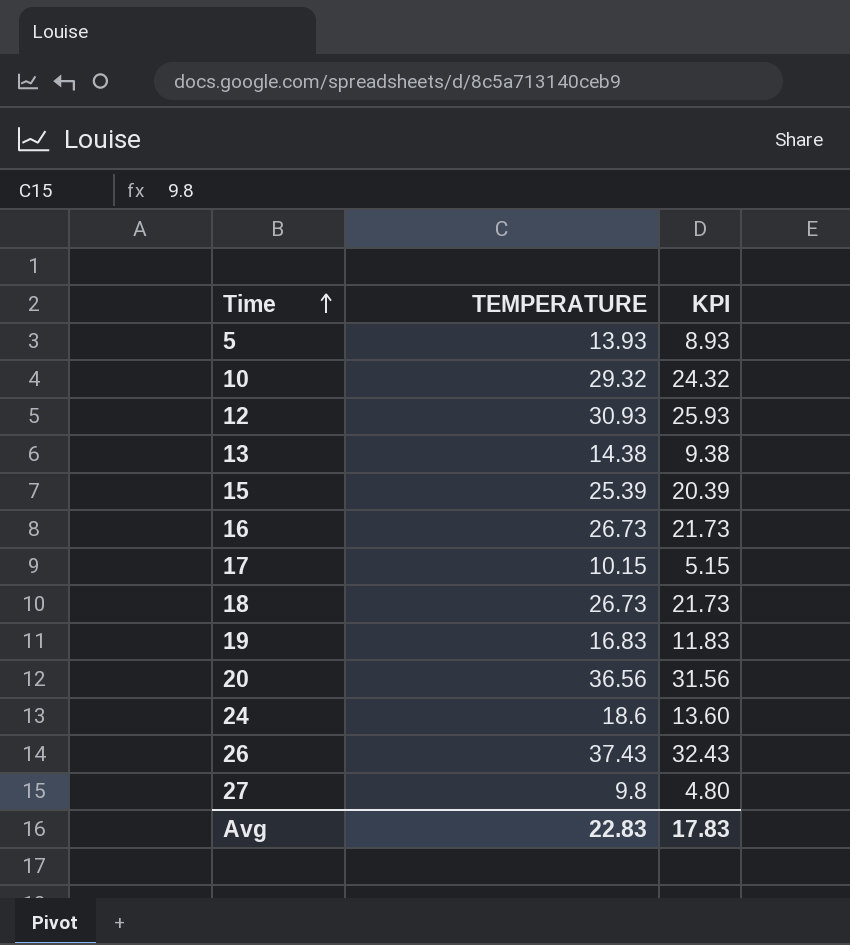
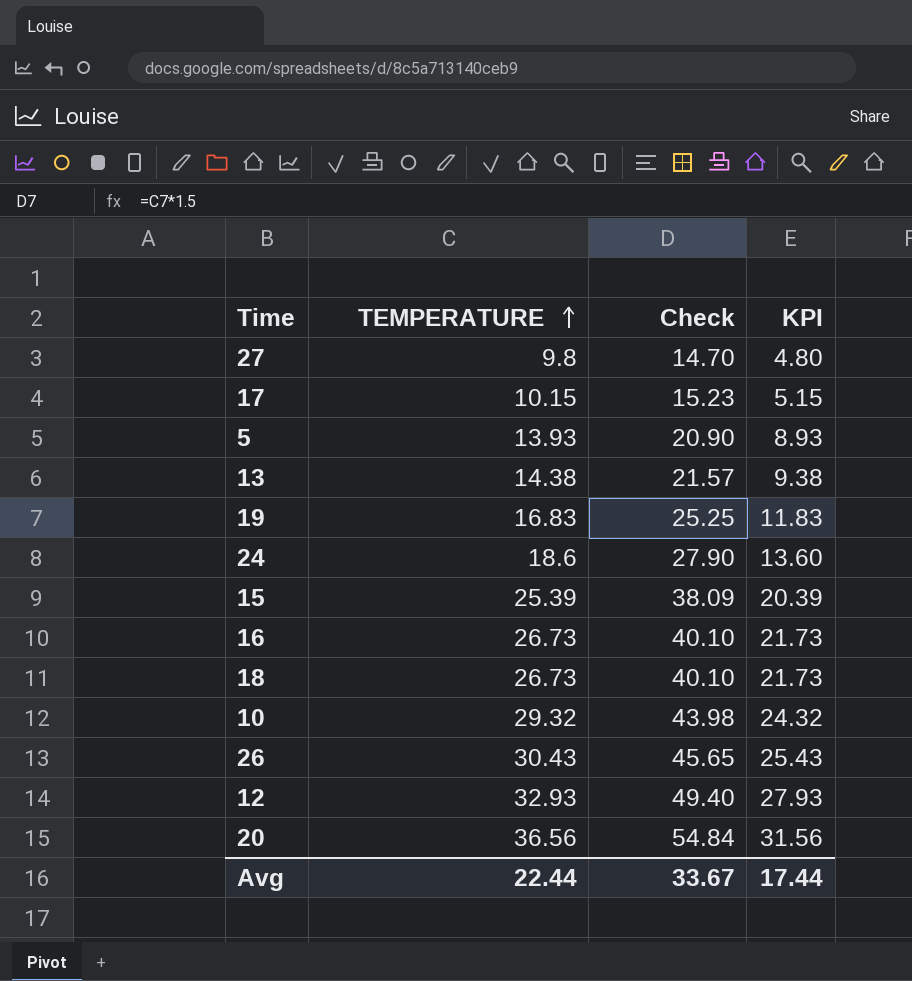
row order: Time ascending -> TEMPERATURE ascending
column Check | formula: none -> [TEMPERATURE] * 1.5
26 | TEMPERATURE: 37.43 -> 30.43
26 | KPI: 32.43 -> 25.43
12 | TEMPERATURE: 30.93 -> 32.93
12 | KPI: 25.93 -> 27.93
Avg | TEMPERATURE: 22.83 -> 22.44
Avg | KPI: 17.83 -> 17.44

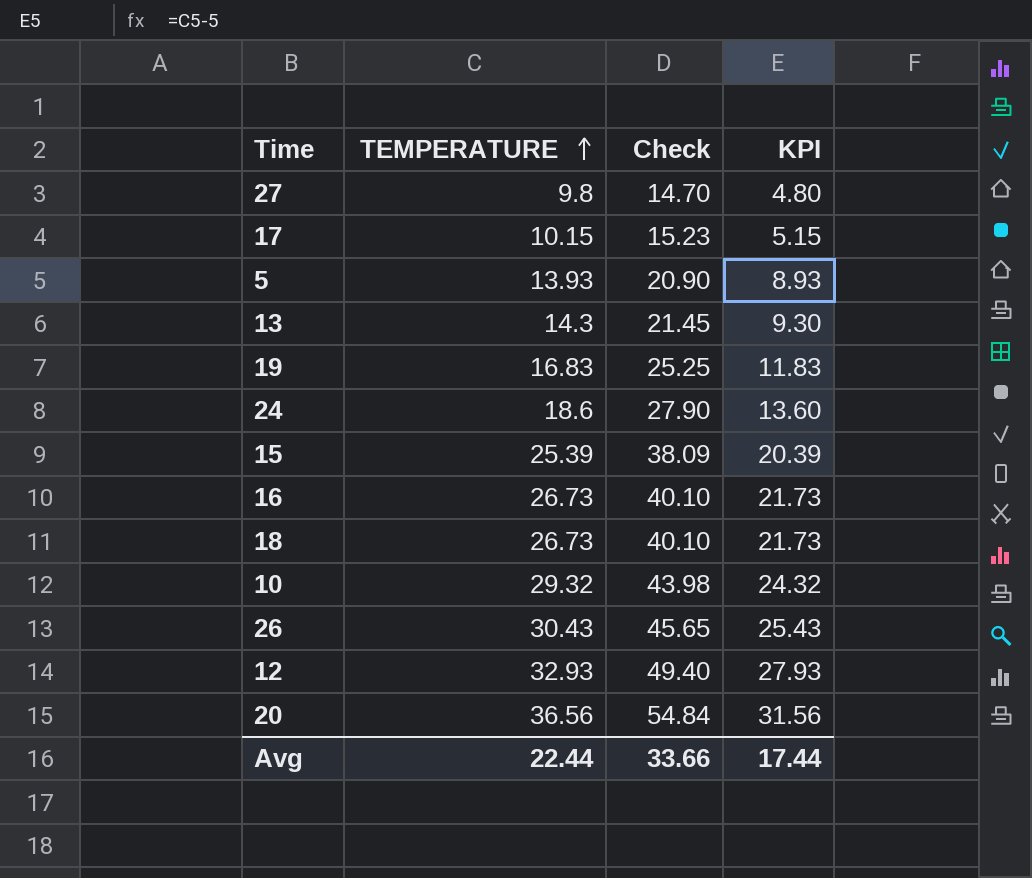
13 | TEMPERATURE: 14.38 -> 14.3
13 | Check: 21.57 -> 21.45
13 | KPI: 9.38 -> 9.30
Avg | Check: 33.67 -> 33.66

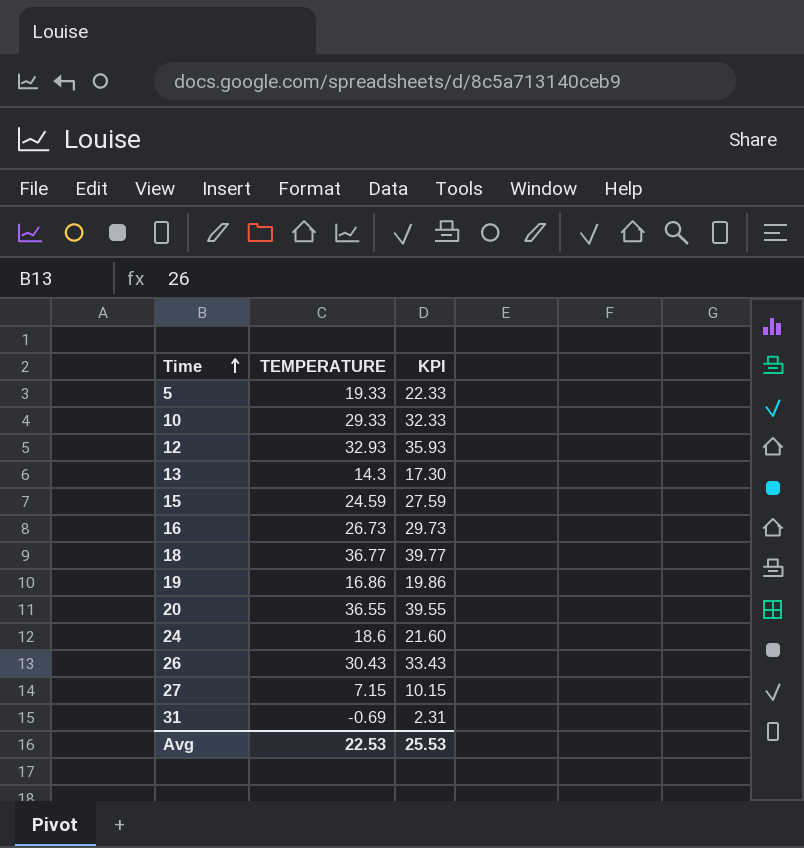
row order: TEMPERATURE ascending -> Time ascending
column Check | formula: [TEMPERATURE] * 1.5 -> none
column KPI | formula: [TEMPERATURE] - 5 -> [TEMPERATURE] + 3
row 17: 10.15 | 15.23 | 5.15 -> none
5 | TEMPERATURE: 13.93 -> 19.33
10 | TEMPERATURE: 29.32 -> 29.33
15 | TEMPERATURE: 25.39 -> 24.59
18 | TEMPERATURE: 26.73 -> 36.77
19 | TEMPERATURE: 16.83 -> 16.86
20 | TEMPERATURE: 36.56 -> 36.55
27 | TEMPERATURE: 9.8 -> 7.15
row 31: none -> -0.69 | 2.31
Avg | TEMPERATURE: 22.44 -> 22.53
Avg | KPI: 17.44 -> 25.53

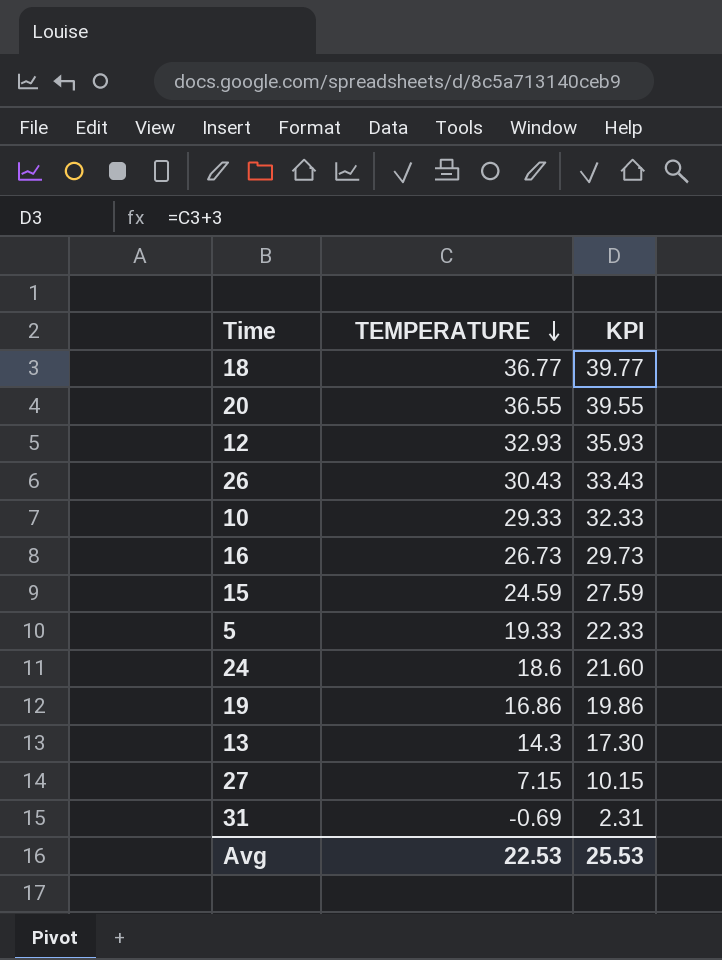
row order: Time ascending -> TEMPERATURE descending

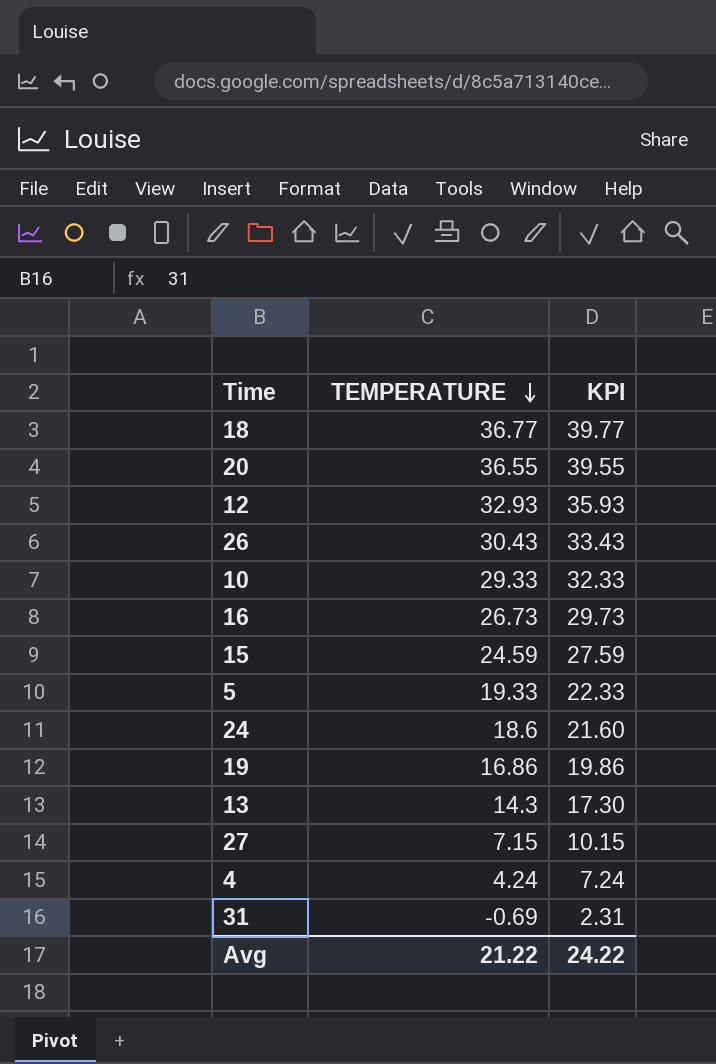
row 4: none -> 4.24 | 7.24
Avg | TEMPERATURE: 22.53 -> 21.22
Avg | KPI: 25.53 -> 24.22

